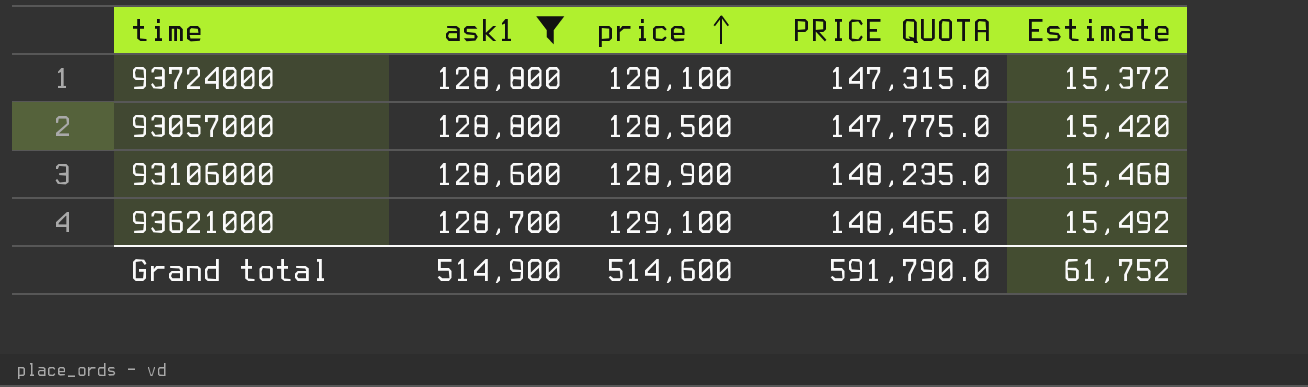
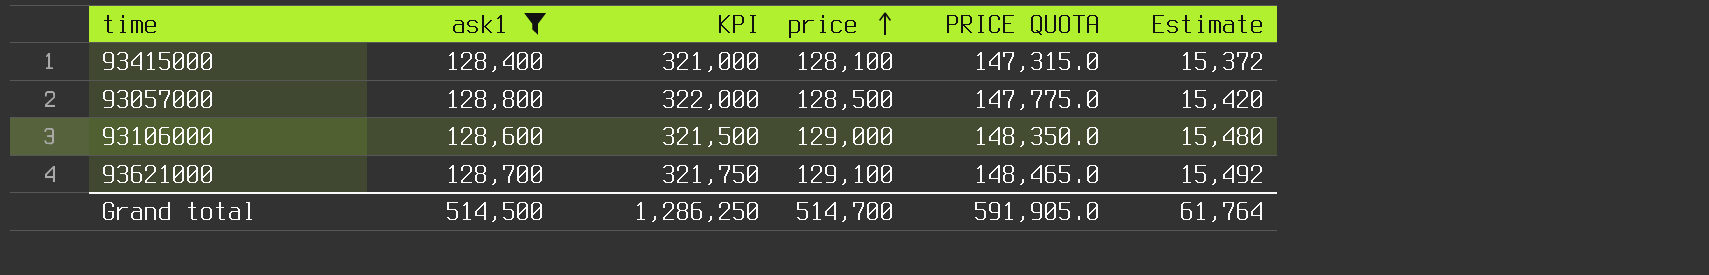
column KPI | formula: none -> [ask1] * 2.5
row 93724000: 128,800 | 128,100 | 147,315.0 | 15,372 -> none
row 93415000: none -> 128,400 | 321,000 | 128,100 | 147,315.0 | 15,372
93106000 | price: 128,900 -> 129,000
93106000 | PRICE QUOTA: 148,235.0 -> 148,350.0
93106000 | Estimate: 15,468 -> 15,480
Grand total | ask1: 514,900 -> 514,500
Grand total | price: 514,600 -> 514,700
Grand total | PRICE QUOTA: 591,790.0 -> 591,905.0
Grand total | Estimate: 61,752 -> 61,764

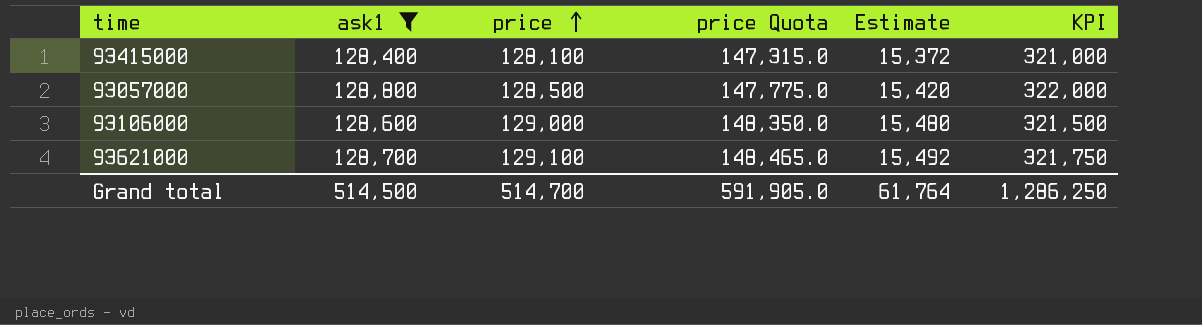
column name: PRICE QUOTA -> price Quota
column KPI | position: 3 -> 6

